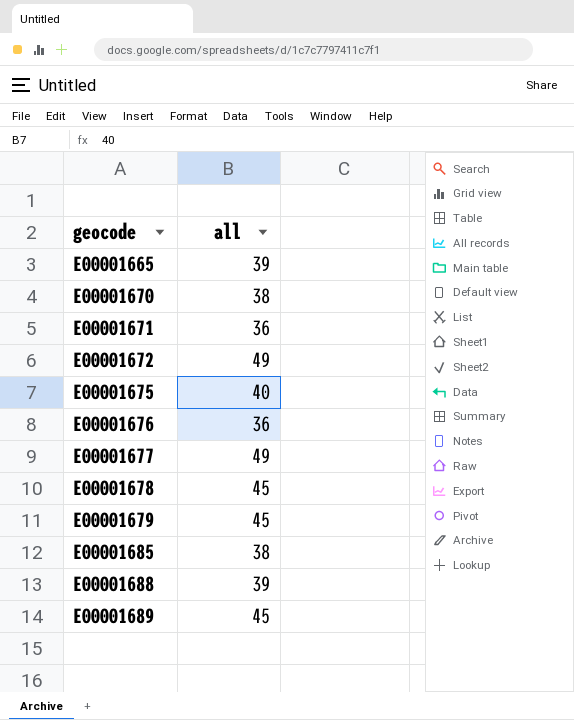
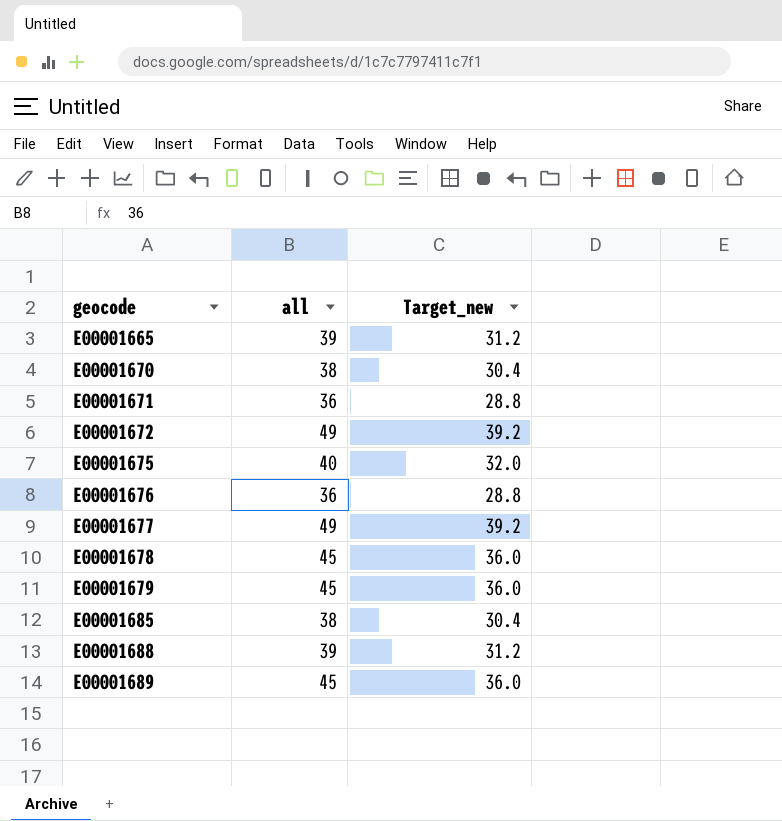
column Target_new | formula: none -> [all] * 0.8

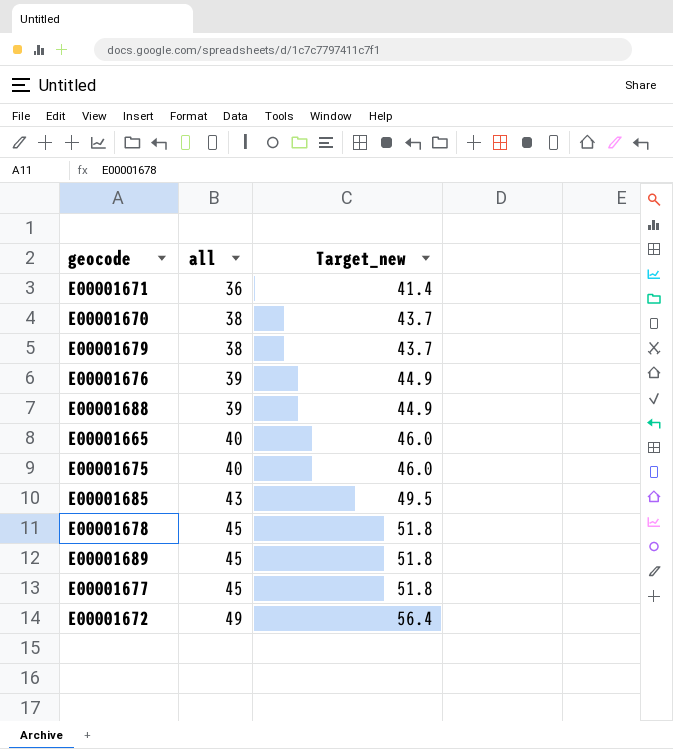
row order: geocode ascending -> all ascending
column Target_new | formula: [all] * 0.8 -> [all] * 1.15
E00001679 | all: 45 -> 38
E00001676 | all: 36 -> 39
E00001665 | all: 39 -> 40
E00001685 | all: 38 -> 43
E00001677 | all: 49 -> 45

